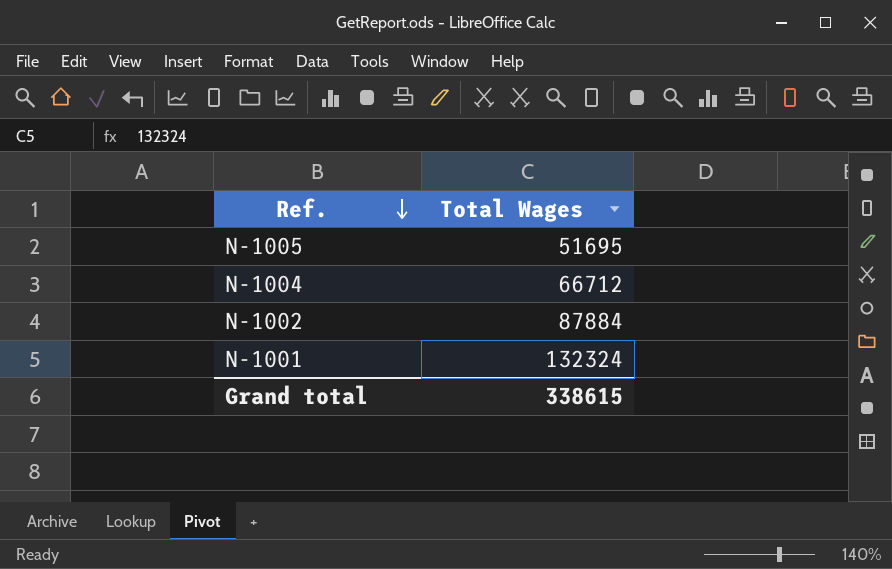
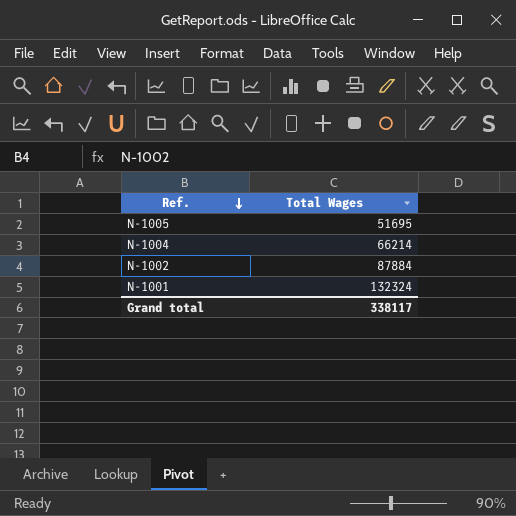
N-1004 | Total Wages: 66712 -> 66214
Grand total | Total Wages: 338615 -> 338117

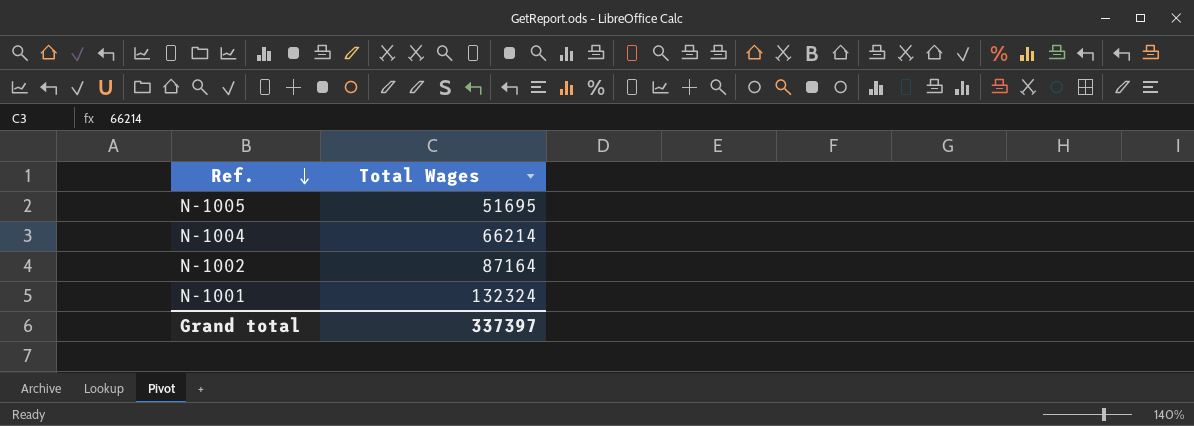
N-1002 | Total Wages: 87884 -> 87164
Grand total | Total Wages: 338117 -> 337397

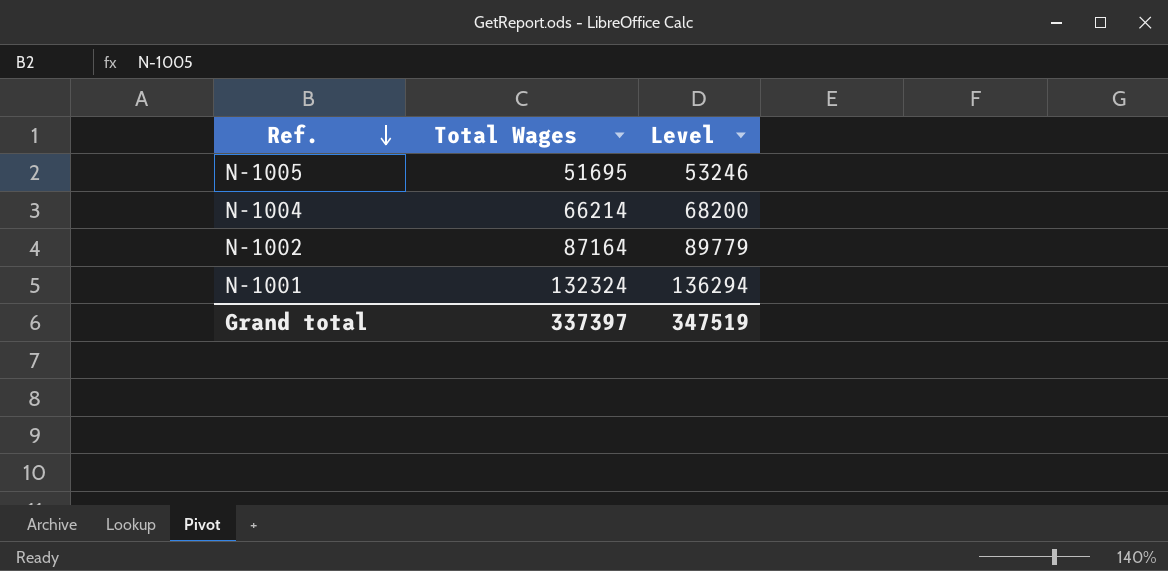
column Level | formula: none -> [Total Wages] * 1.03

